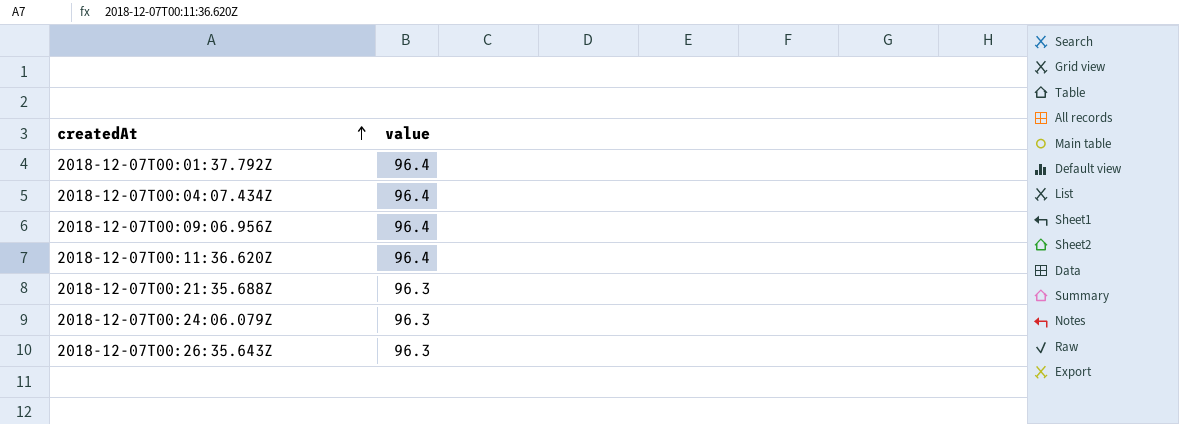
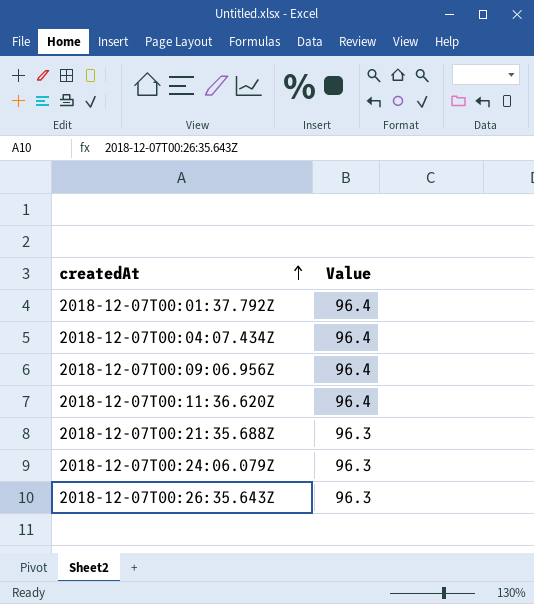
column name: value -> Value

